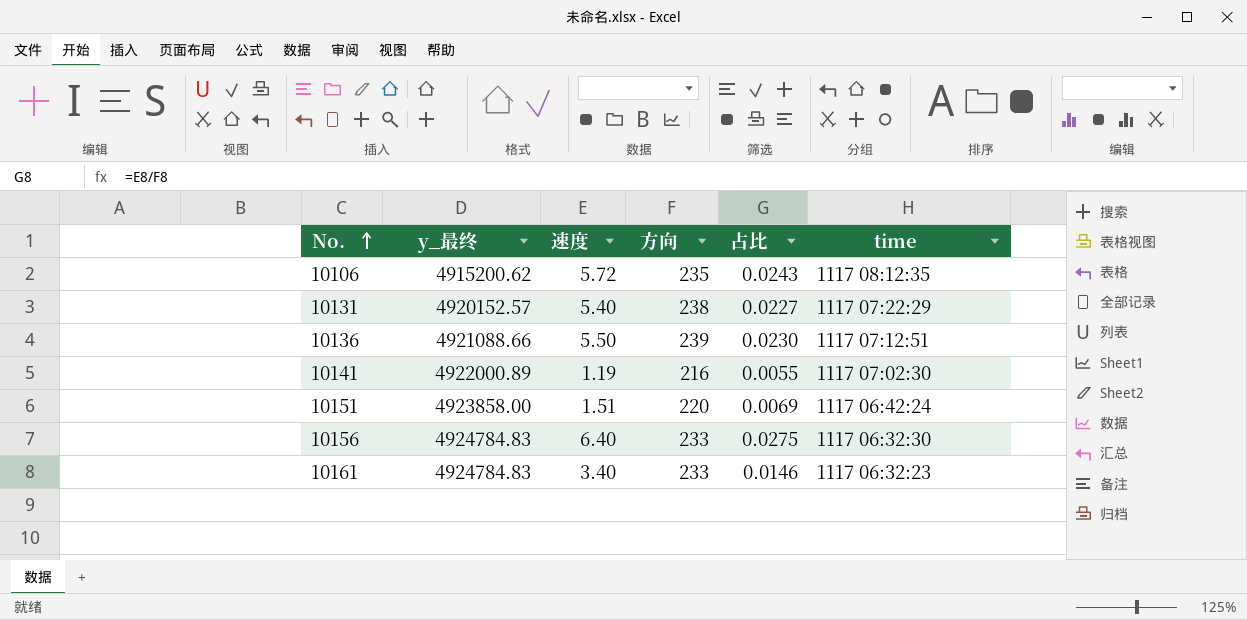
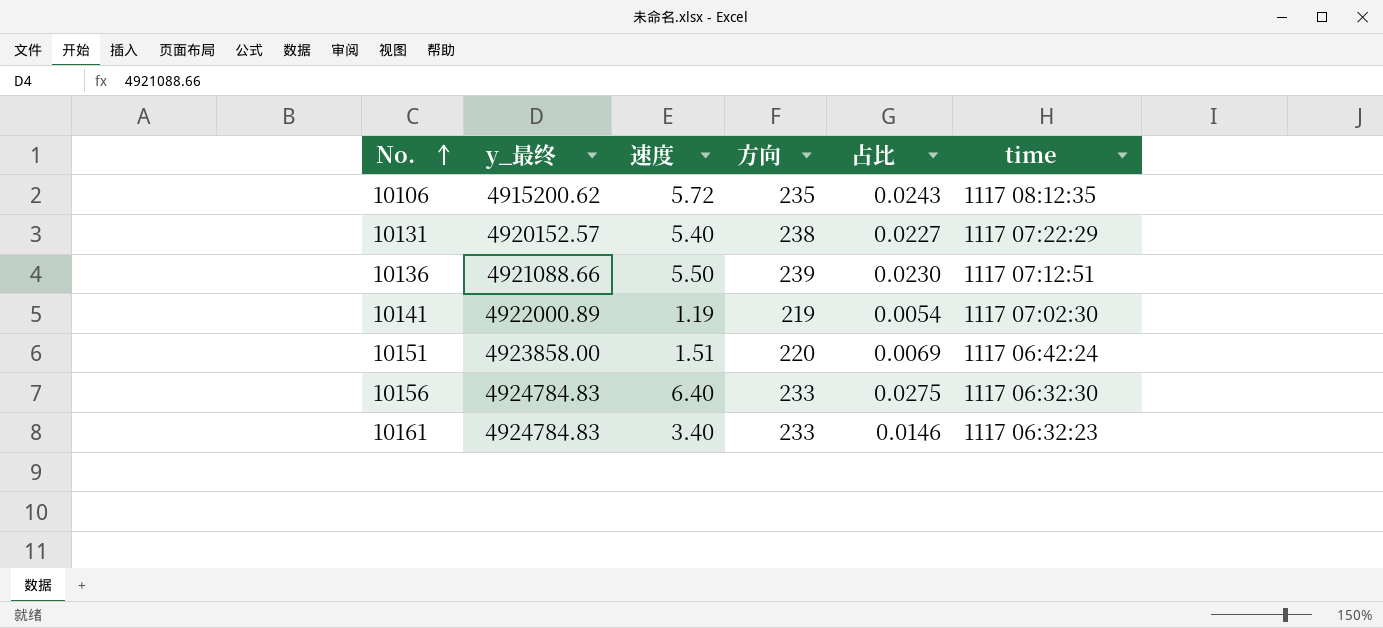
10141 | 方向: 216 -> 219
10141 | 占比: 0.0055 -> 0.0054

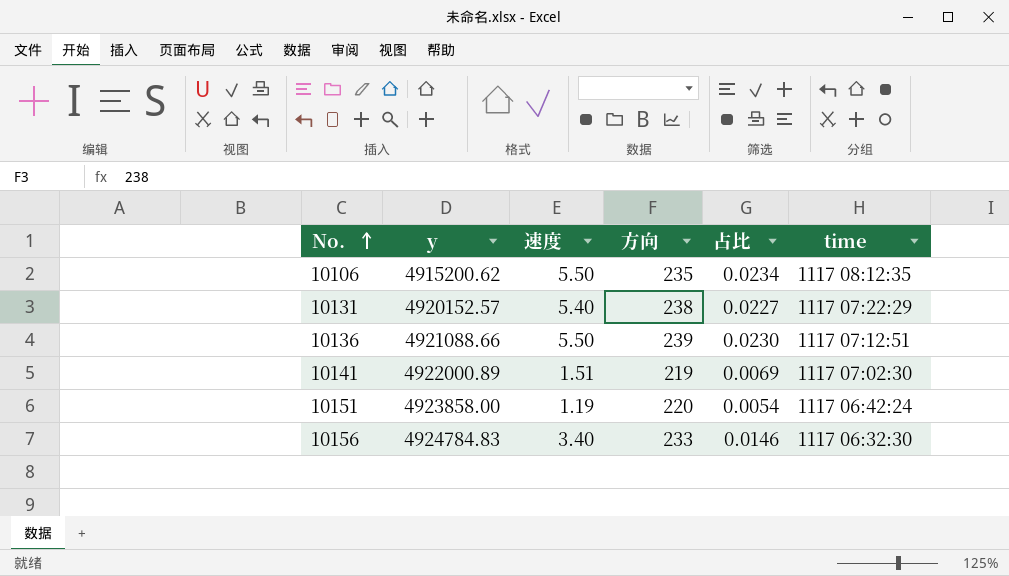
column name: y_最终 -> y
row 10161: 4924784.83 | 3.40 | 233 | 0.0146 | 1117 06:32:23 -> none
10106 | 速度: 5.72 -> 5.50
10106 | 占比: 0.0243 -> 0.0234
10141 | 速度: 1.19 -> 1.51
10141 | 占比: 0.0054 -> 0.0069
10151 | 速度: 1.51 -> 1.19
10151 | 占比: 0.0069 -> 0.0054
10156 | 速度: 6.40 -> 3.40
10156 | 占比: 0.0275 -> 0.0146

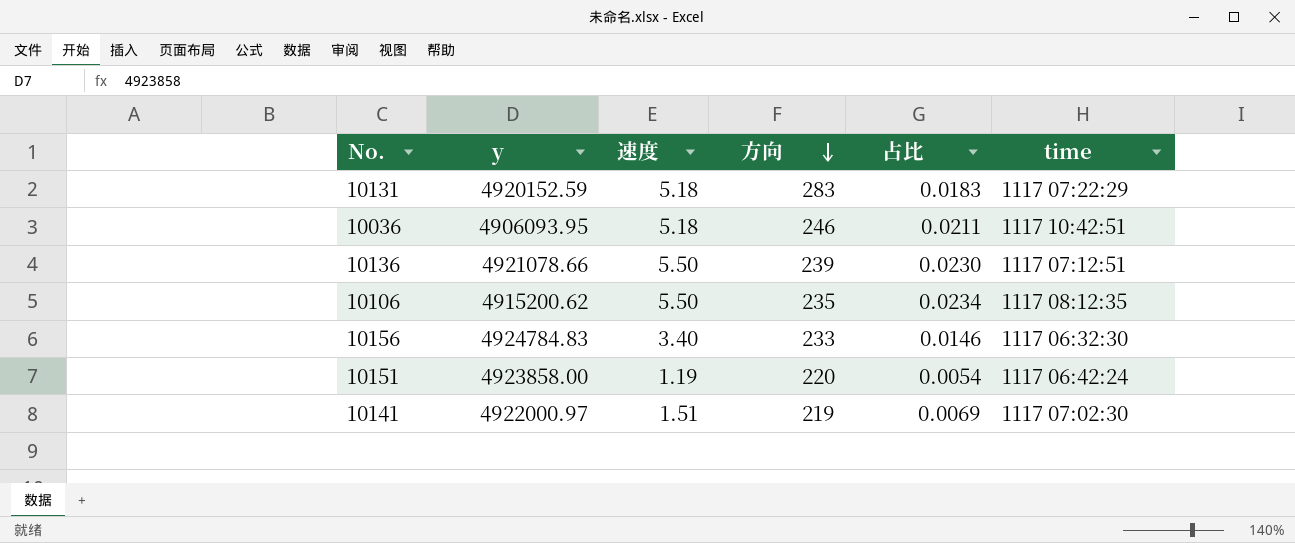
row order: No. ascending -> 方向 descending
10131 | y: 4920152.57 -> 4920152.59
10131 | 速度: 5.40 -> 5.18
10131 | 方向: 238 -> 283
10131 | 占比: 0.0227 -> 0.0183
row 10036: none -> 4906093.95 | 5.18 | 246 | 0.0211 | 1117 10:42:51
10136 | y: 4921088.66 -> 4921078.66
10141 | y: 4922000.89 -> 4922000.97

